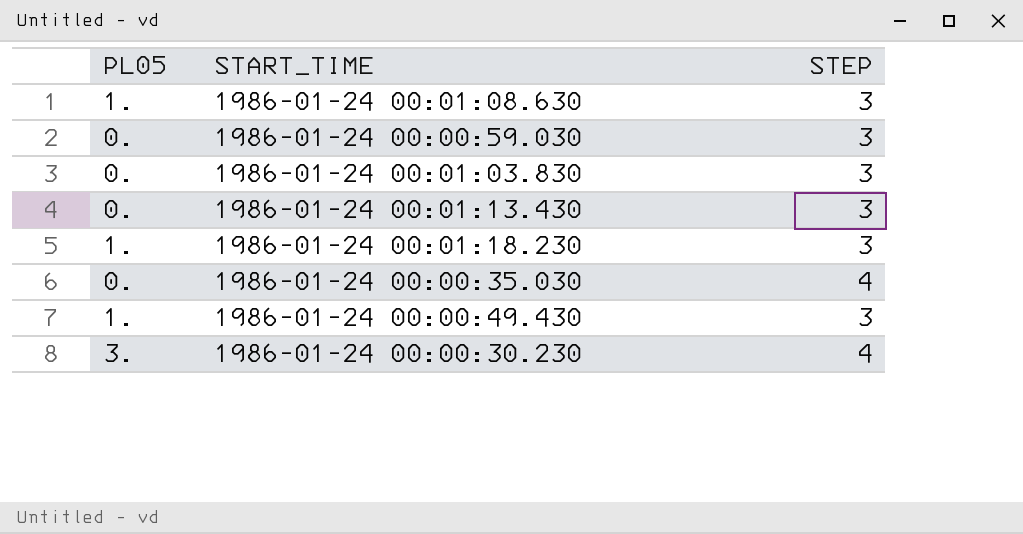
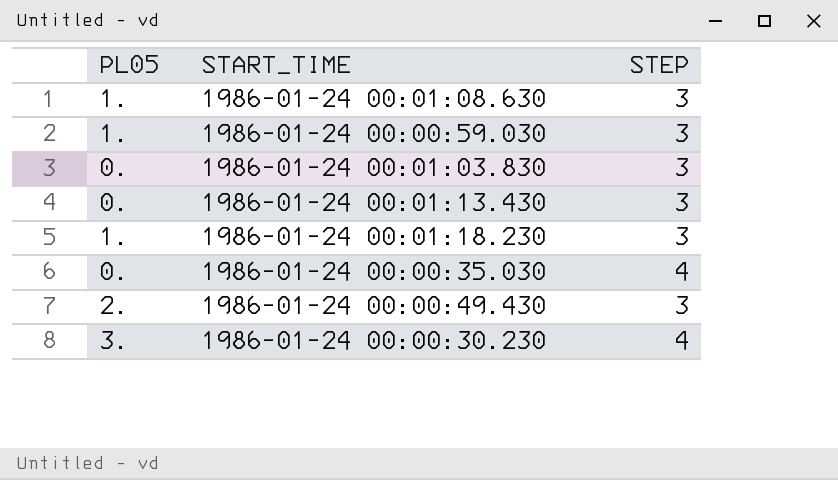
1986-01-24 00:00:59.030 | PL05: 0. -> 1.
1986-01-24 00:00:49.430 | PL05: 1. -> 2.

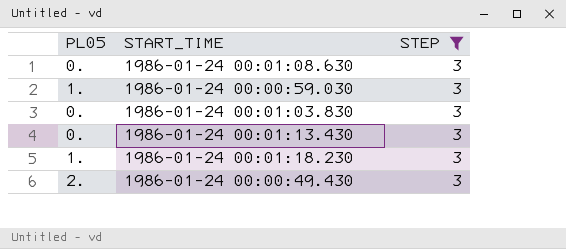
filter: none -> STEP = 3
1986-01-24 00:01:08.630 | PL05: 1. -> 0.

